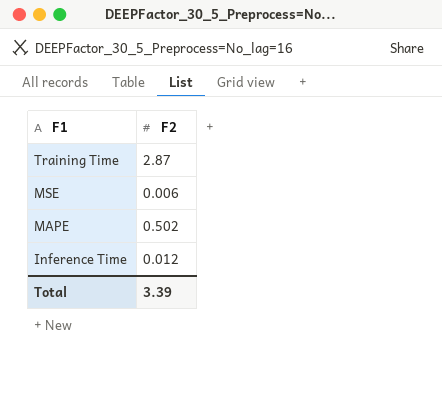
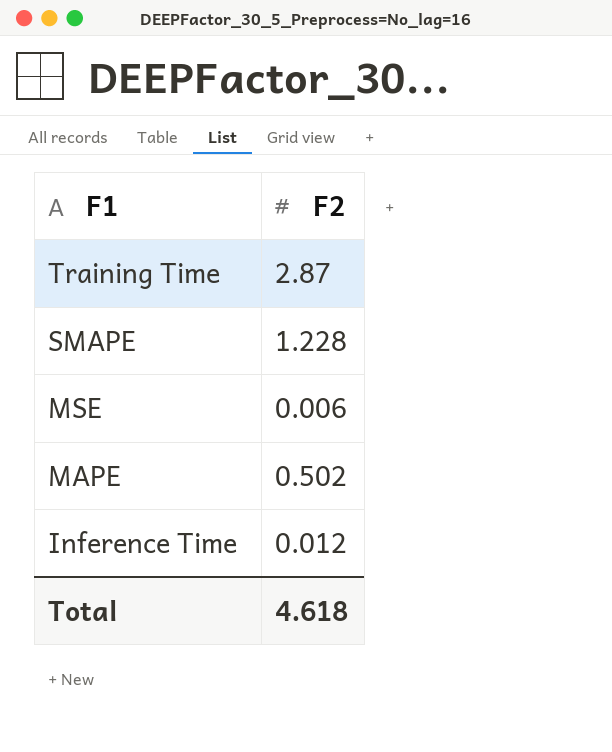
row SMAPE: none -> 1.228
Total | F2: 3.39 -> 4.618

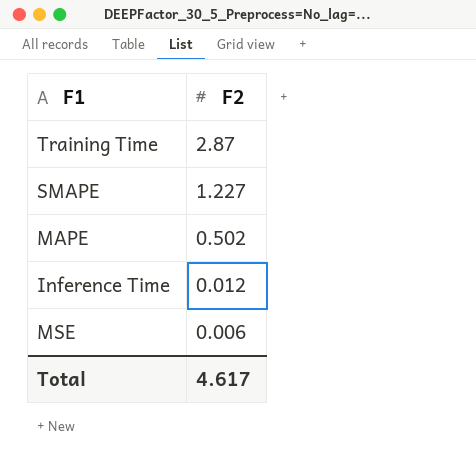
row order: F1 descending -> F2 descending
SMAPE | F2: 1.228 -> 1.227
Total | F2: 4.618 -> 4.617

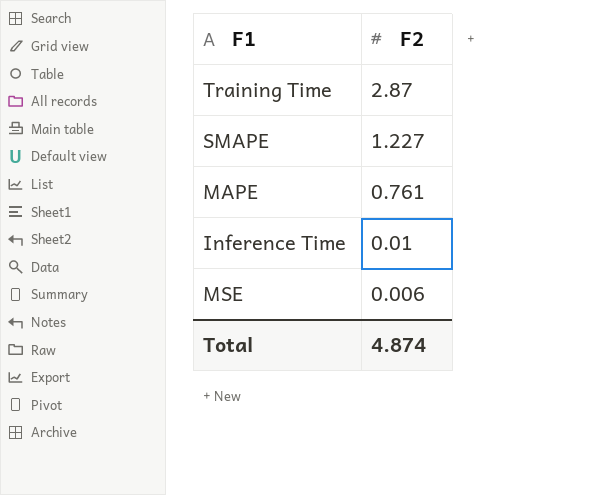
MAPE | F2: 0.502 -> 0.761
Inference Time | F2: 0.012 -> 0.01
Total | F2: 4.617 -> 4.874

